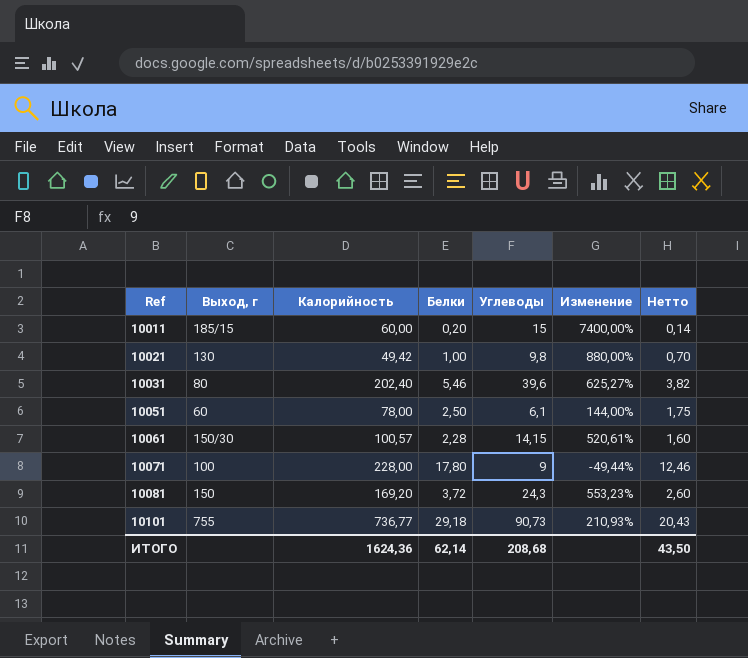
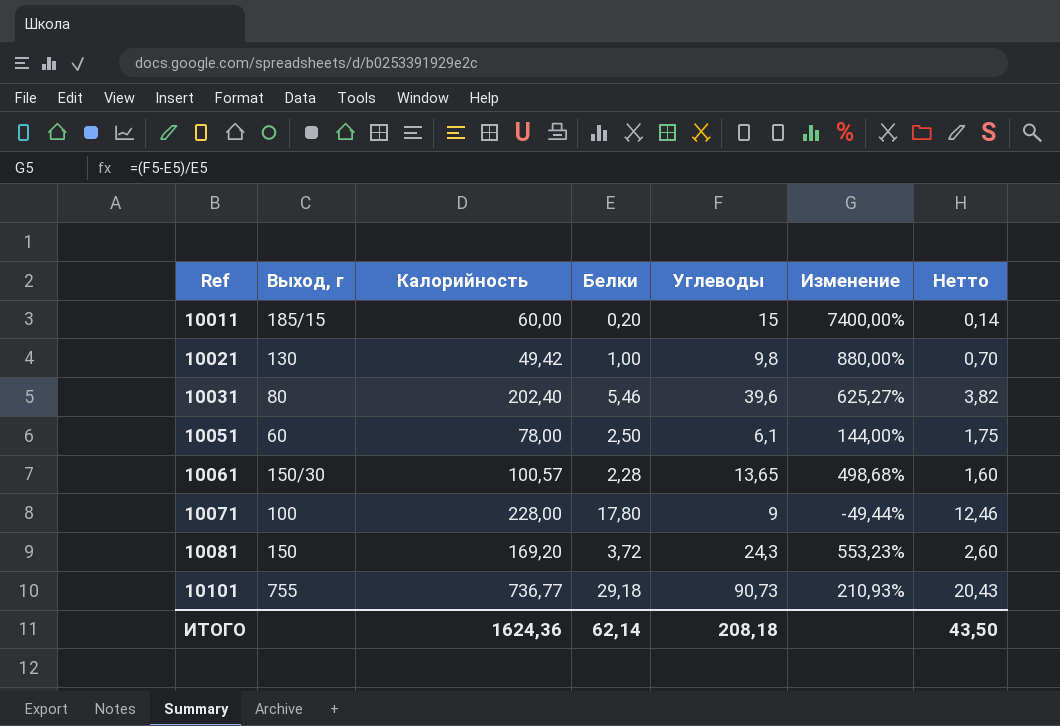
10061 | Углеводы: 14,15 -> 13,65
10061 | Изменение: 520,61% -> 498,68%
ИТОГО | Углеводы: 208,68 -> 208,18

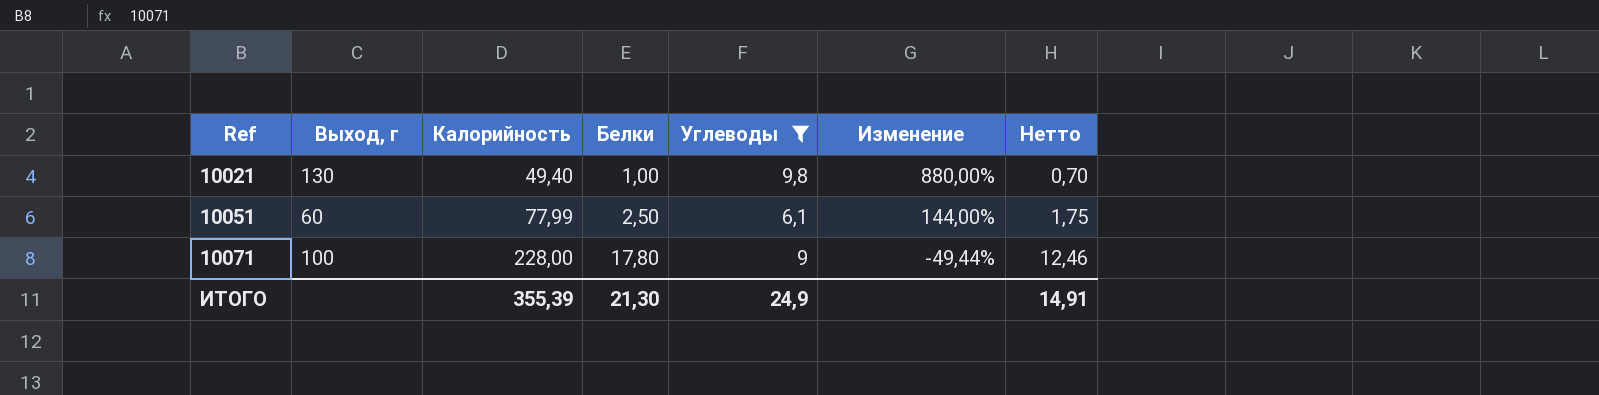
filter: none -> Углеводы <= 9,8
10021 | Калорийность: 49,42 -> 49,40
10051 | Калорийность: 78,00 -> 77,99
ИТОГО | Калорийность: 1624,36 -> 355,39
ИТОГО | Белки: 62,14 -> 21,30
ИТОГО | Углеводы: 208,18 -> 24,9
ИТОГО | Нетто: 43,50 -> 14,91

